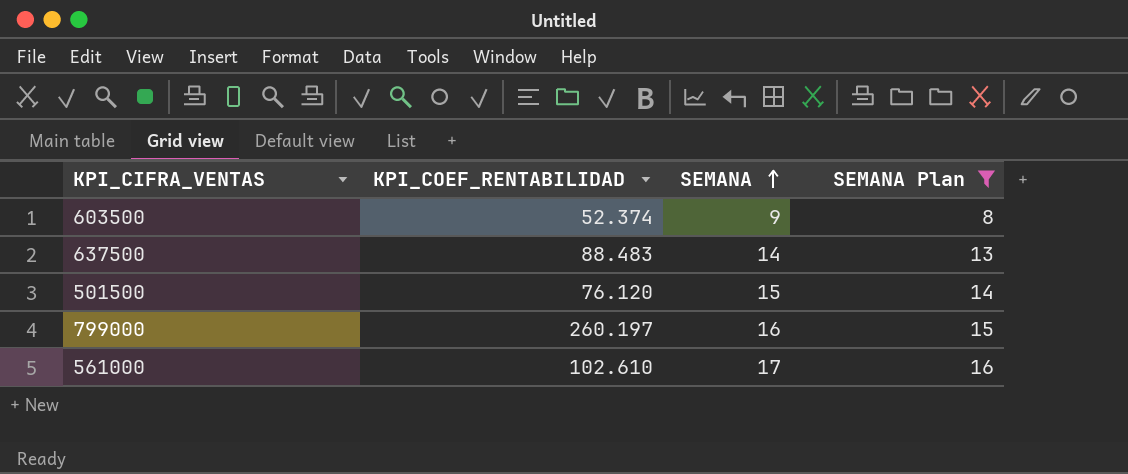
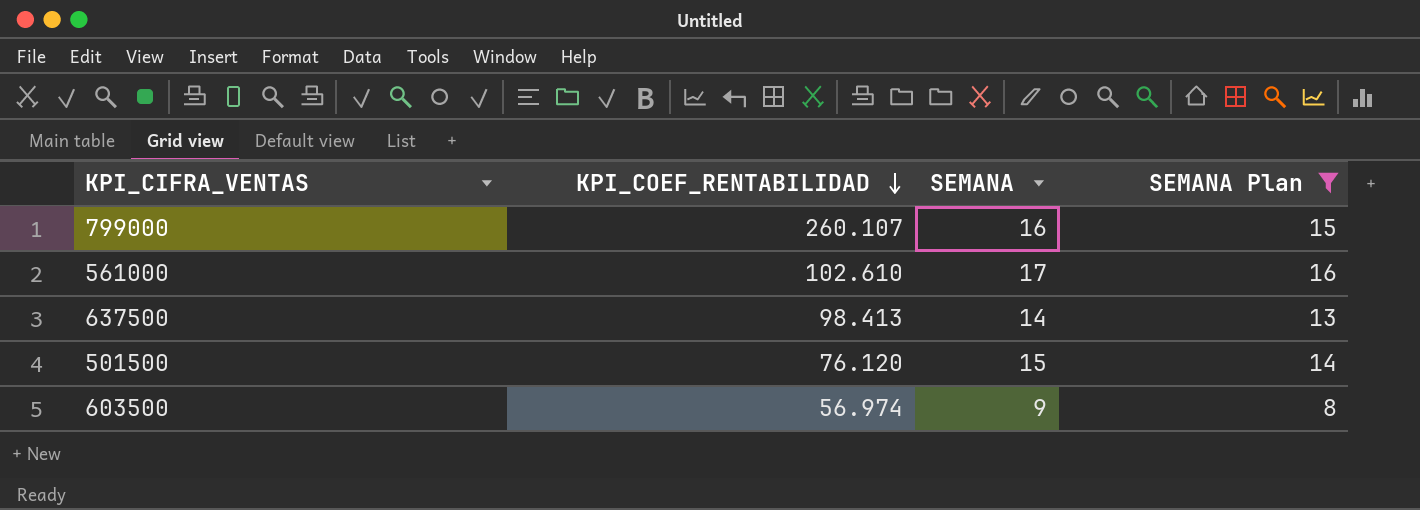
row order: SEMANA ascending -> KPI_COEF_RENTABILIDAD descending
799000 | KPI_COEF_RENTABILIDAD: 260.197 -> 260.107
637500 | KPI_COEF_RENTABILIDAD: 88.483 -> 98.413
603500 | KPI_COEF_RENTABILIDAD: 52.374 -> 56.974

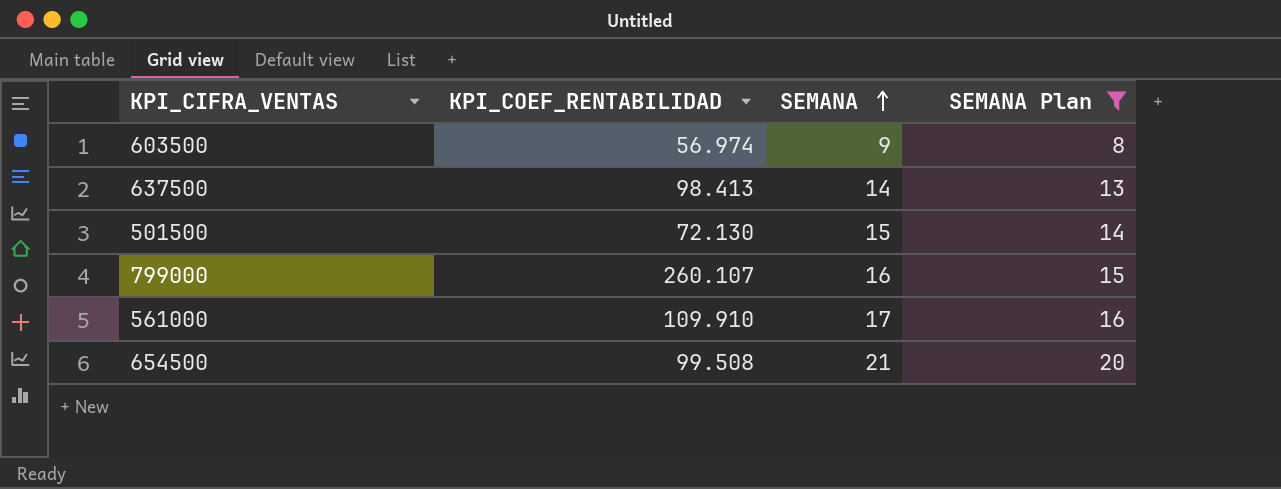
row order: KPI_COEF_RENTABILIDAD descending -> SEMANA ascending
501500 | KPI_COEF_RENTABILIDAD: 76.120 -> 72.130
561000 | KPI_COEF_RENTABILIDAD: 102.610 -> 109.910
row 654500: none -> 99.508 | 21 | 20

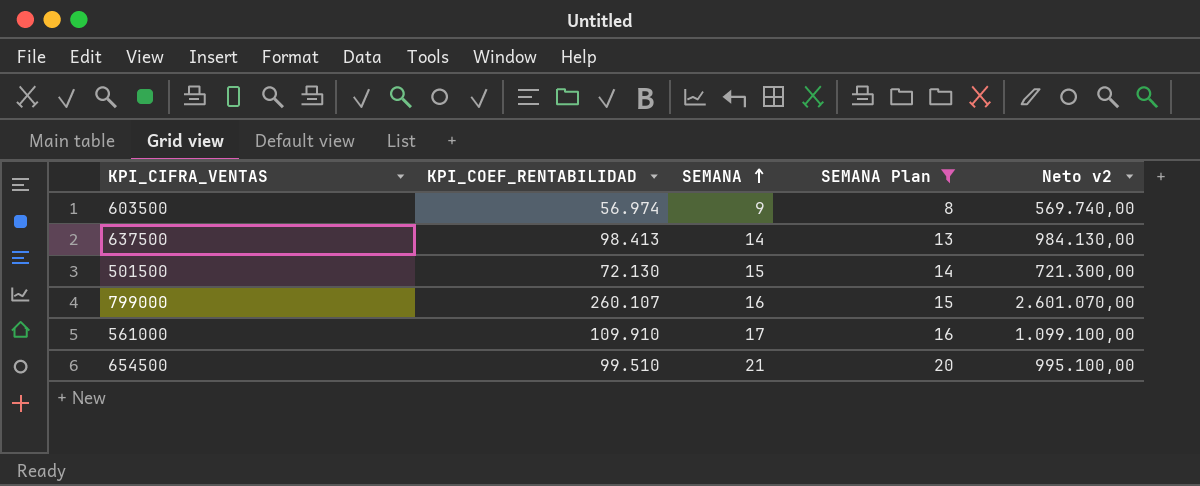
column Neto v2 | formula: none -> [KPI_COEF_RENTABILIDAD] * 10
654500 | KPI_COEF_RENTABILIDAD: 99.508 -> 99.510

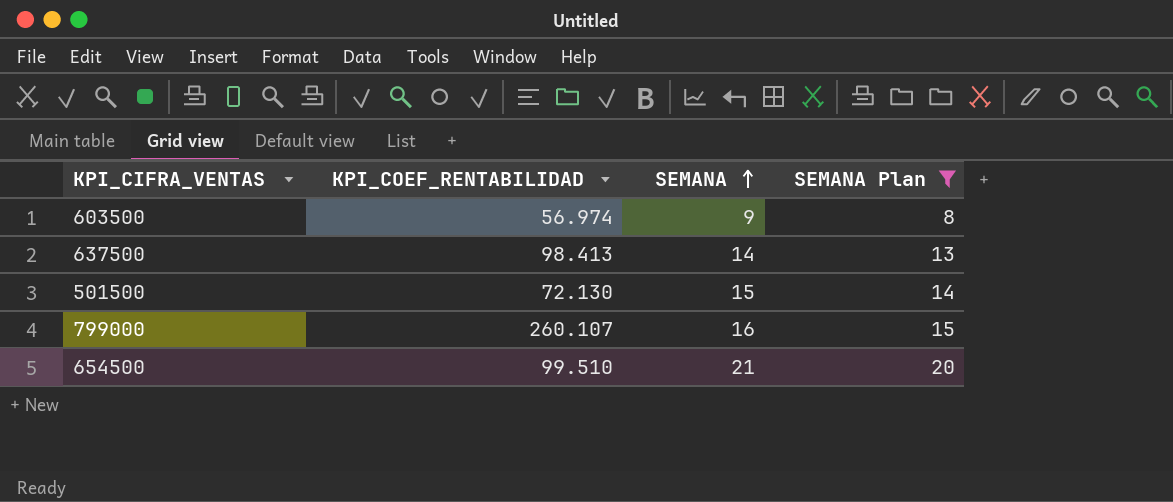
column Neto v2 | formula: [KPI_COEF_RENTABILIDAD] * 10 -> none
row 561000: 109.910 | 17 | 16 | 1.099.100,00 -> none

